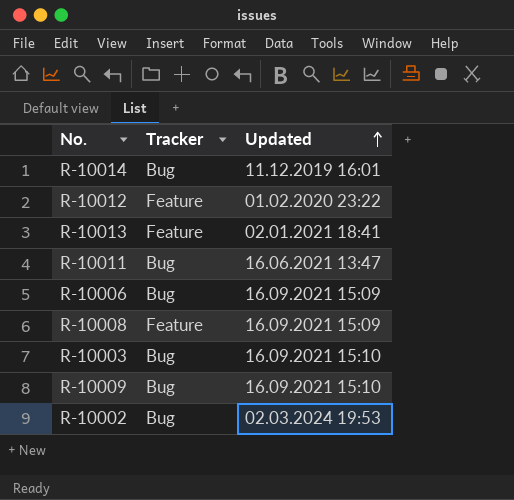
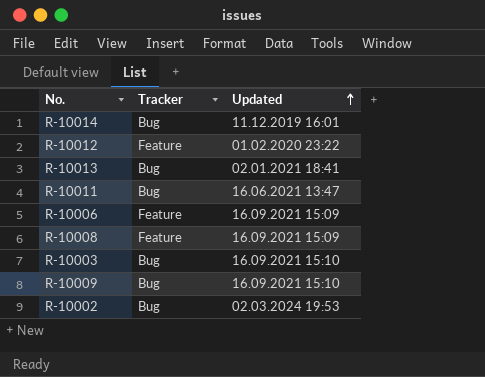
R-10013 | Tracker: Feature -> Bug
R-10006 | Tracker: Bug -> Feature

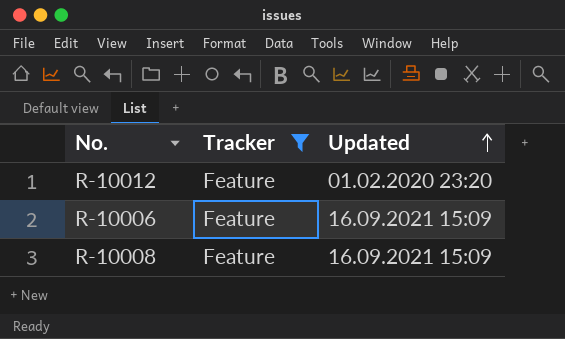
filter: none -> Tracker = Feature
R-10012 | Updated: 01.02.2020 23:22 -> 01.02.2020 23:20

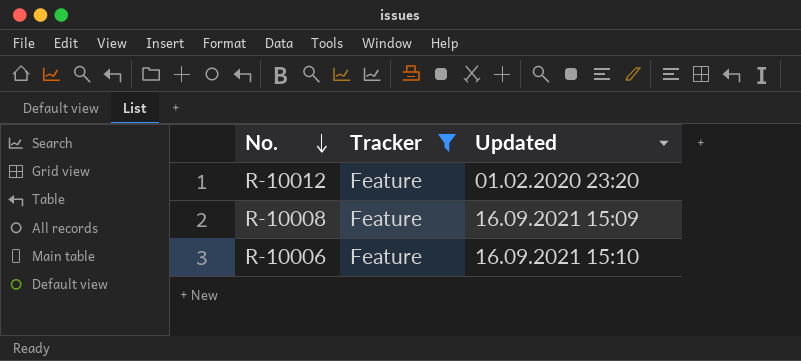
row order: Updated ascending -> No. descending
R-10006 | Updated: 16.09.2021 15:09 -> 16.09.2021 15:10

